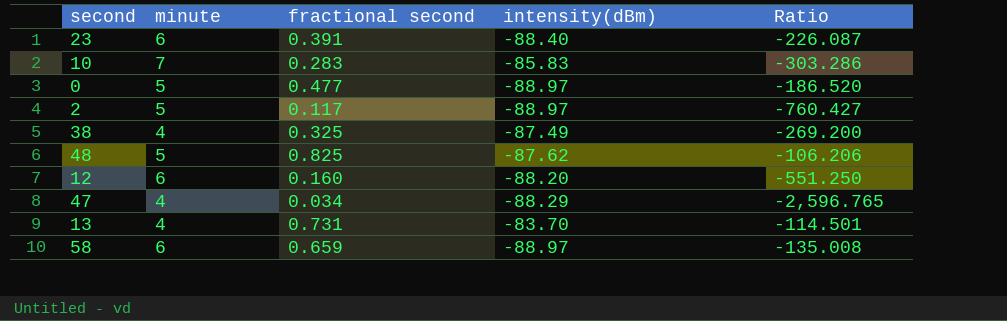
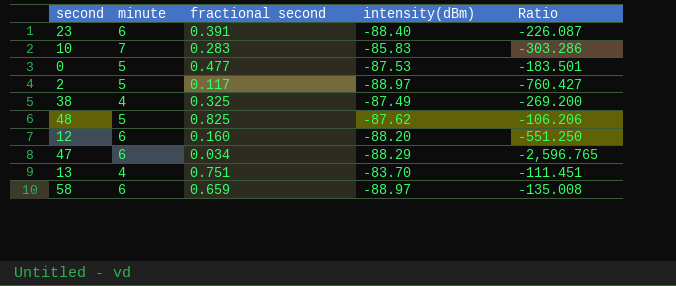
0 | intensity(dBm): -88.97 -> -87.53
0 | Ratio: -186.520 -> -183.501
47 | minute: 4 -> 6
13 | fractional second: 0.731 -> 0.751
13 | Ratio: -114.501 -> -111.451

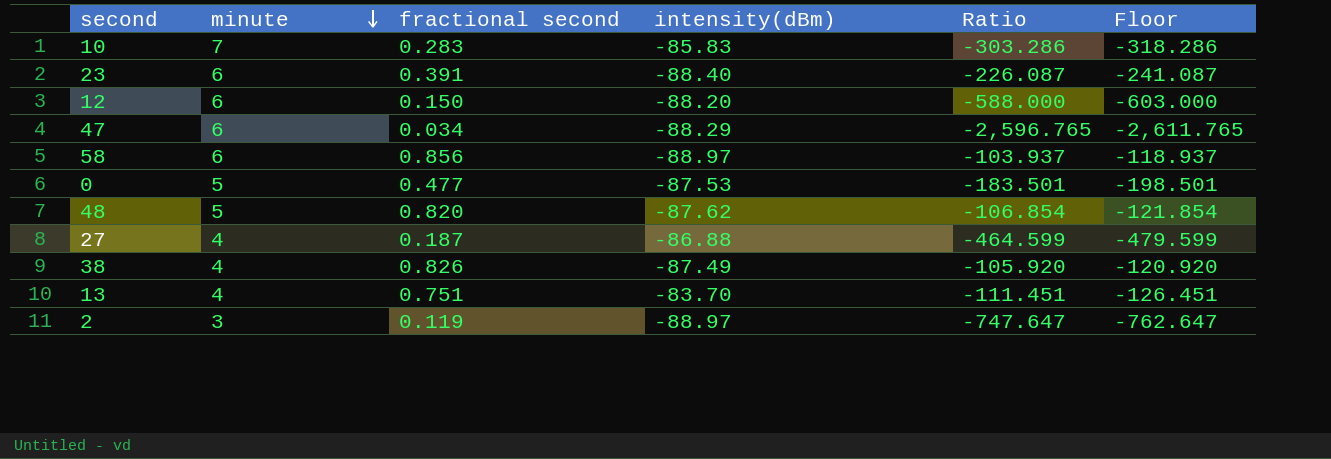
row order: none -> minute descending
column Floor | formula: none -> [Ratio] - 15
12 | fractional second: 0.160 -> 0.150
12 | Ratio: -551.250 -> -588.000
58 | fractional second: 0.659 -> 0.856
58 | Ratio: -135.008 -> -103.937
48 | fractional second: 0.825 -> 0.820
48 | Ratio: -106.206 -> -106.854
row 27: none -> 4 | 0.187 | -86.88 | -464.599 | -479.599
38 | fractional second: 0.325 -> 0.826
38 | Ratio: -269.200 -> -105.920
2 | minute: 5 -> 3
2 | fractional second: 0.117 -> 0.119
2 | Ratio: -760.427 -> -747.647

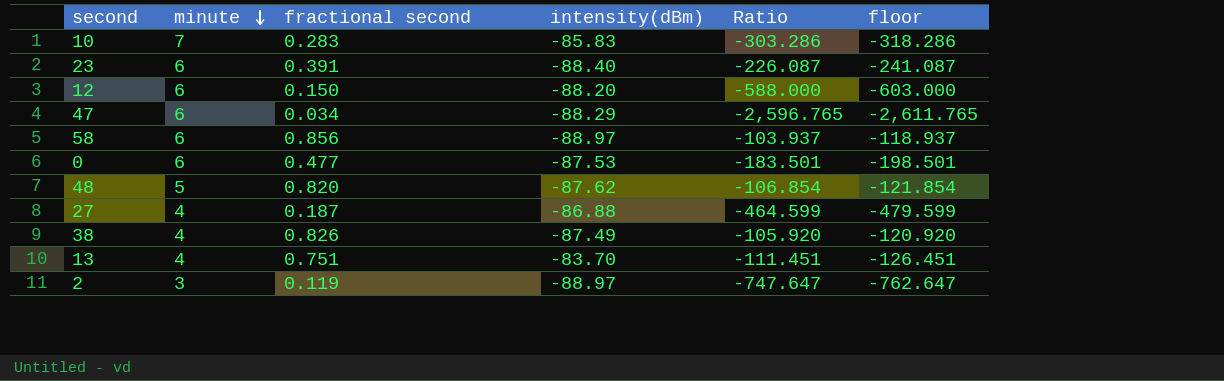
column name: Floor -> floor
0 | minute: 5 -> 6

